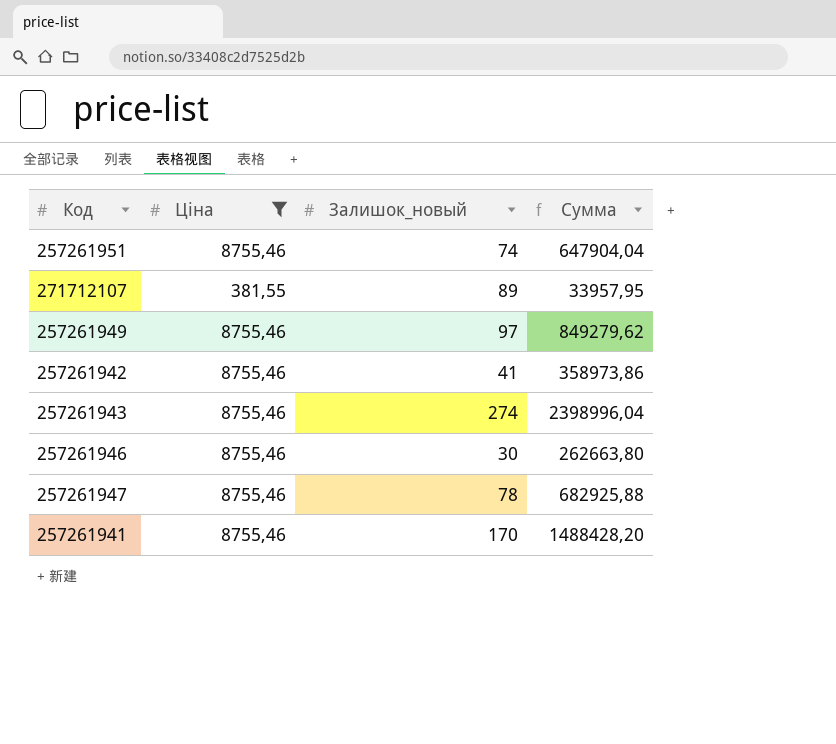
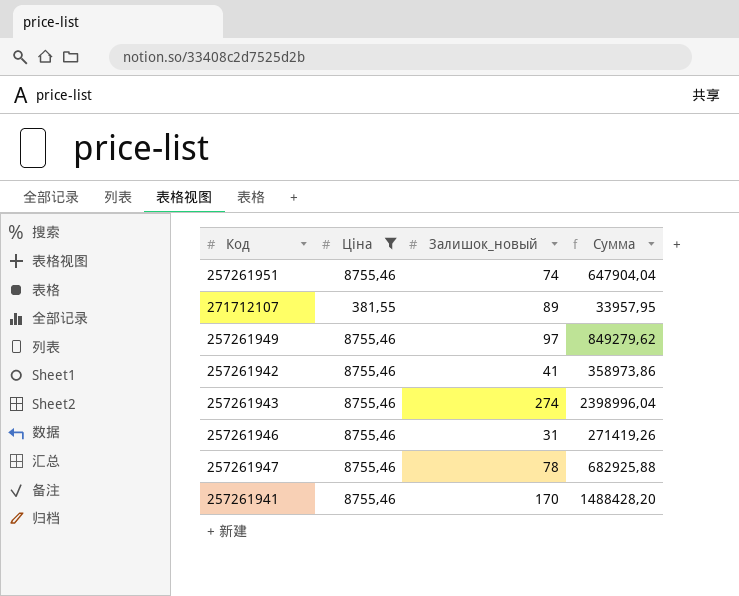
257261946 | Залишок_новый: 30 -> 31
257261946 | Сумма: 262663,80 -> 271419,26

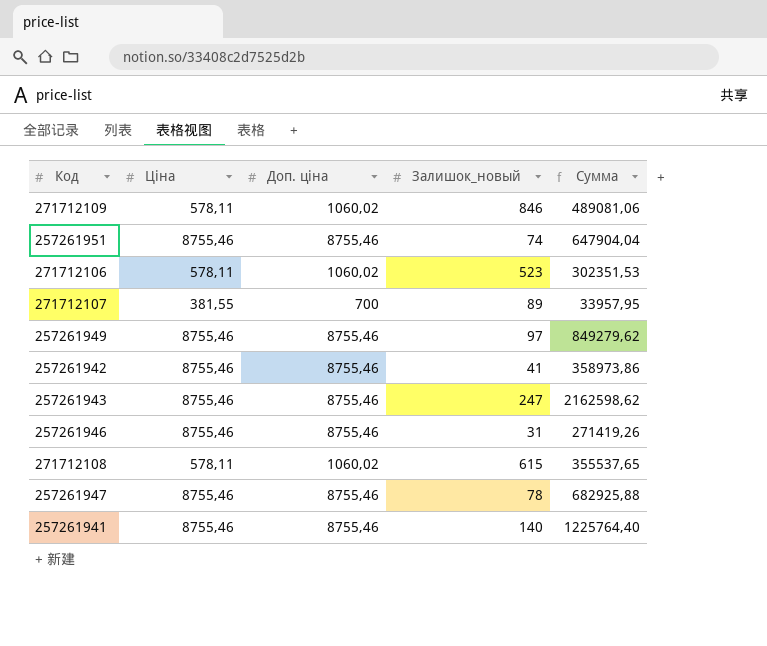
filter: Ціна != 578,11 -> none
column Доп. ціна | position: none -> 3
257261943 | Залишок_новый: 274 -> 247
257261943 | Сумма: 2398996,04 -> 2162598,62
257261941 | Залишок_новый: 170 -> 140
257261941 | Сумма: 1488428,20 -> 1225764,40

